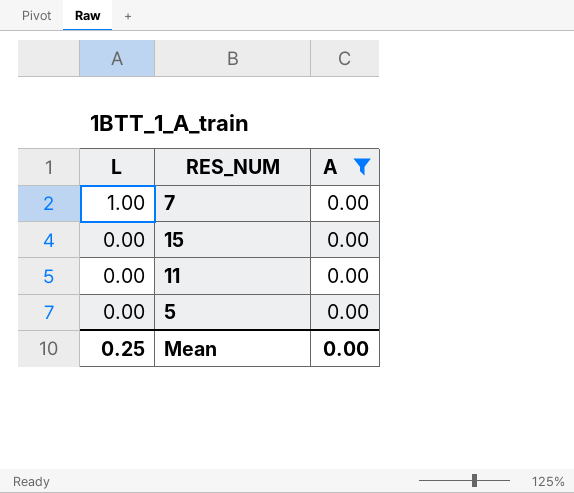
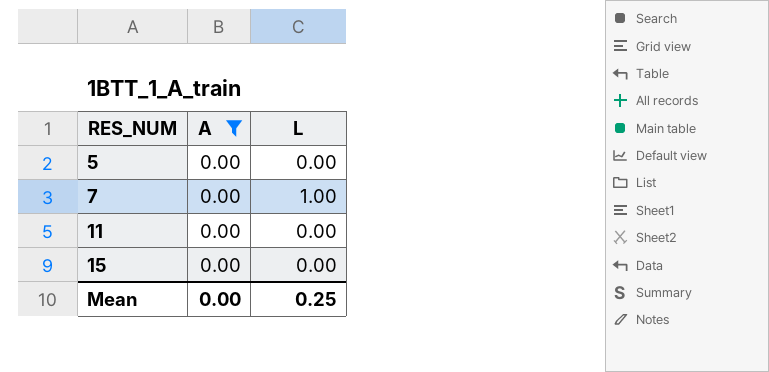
row order: L descending -> RES_NUM ascending
column L | position: 1 -> 3

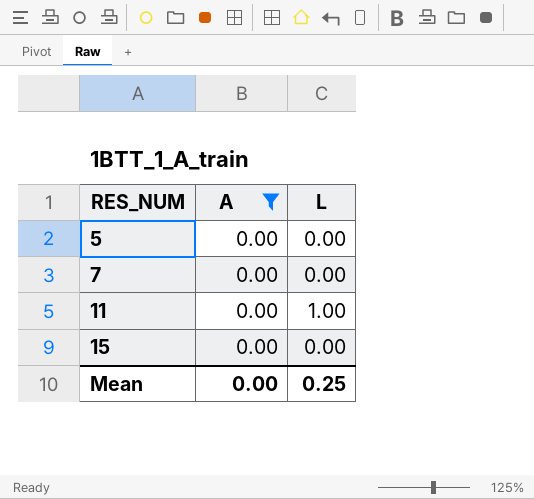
7 | L: 1.00 -> 0.00
11 | L: 0.00 -> 1.00

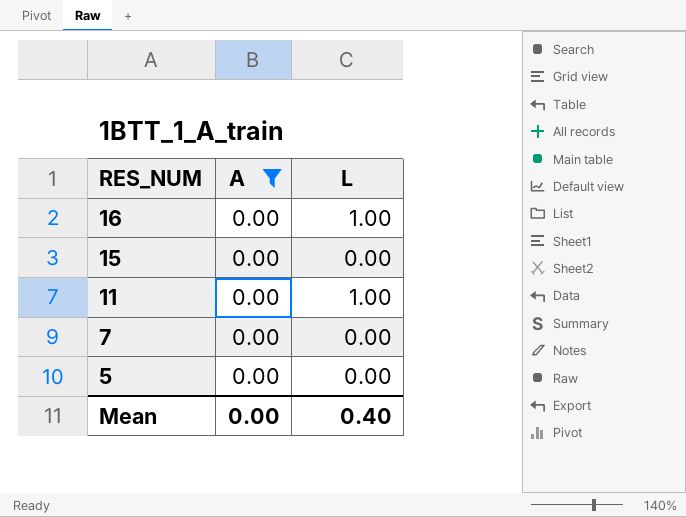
row order: RES_NUM ascending -> RES_NUM descending
row 16: none -> 0.00 | 1.00
Mean | L: 0.25 -> 0.40

